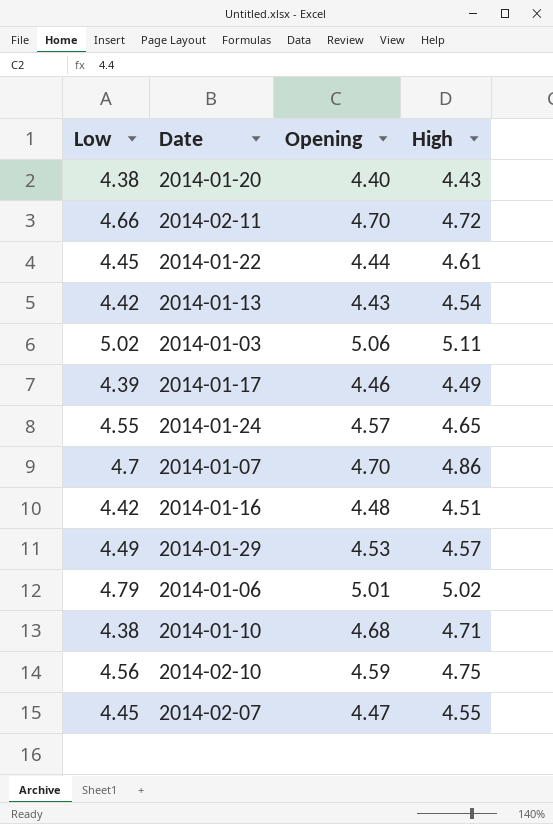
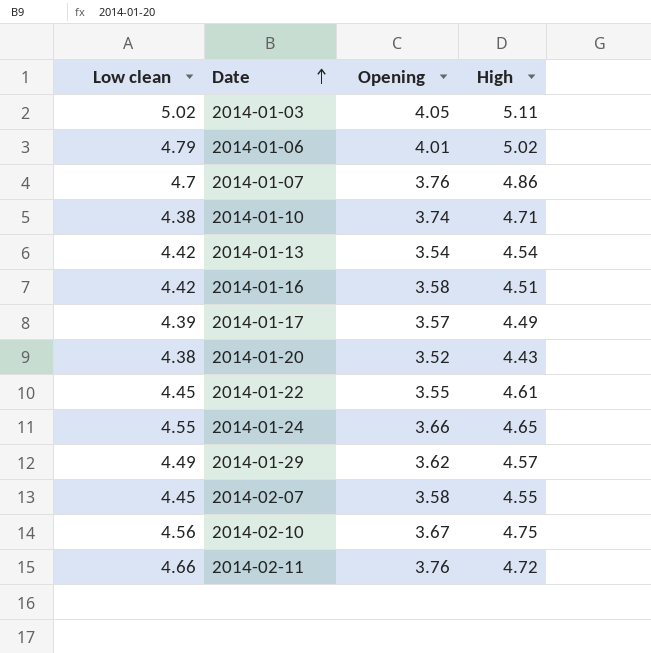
row order: none -> Date ascending
column name: Low -> Low clean
2014-01-03 | Opening: 5.06 -> 4.05
2014-01-06 | Opening: 5.01 -> 4.01
2014-01-07 | Opening: 4.70 -> 3.76
2014-01-10 | Opening: 4.68 -> 3.74
2014-01-13 | Opening: 4.43 -> 3.54
2014-01-16 | Opening: 4.48 -> 3.58
2014-01-17 | Opening: 4.46 -> 3.57
2014-01-20 | Opening: 4.40 -> 3.52
2014-01-22 | Opening: 4.44 -> 3.55
2014-01-24 | Opening: 4.57 -> 3.66
2014-01-29 | Opening: 4.53 -> 3.62
2014-02-07 | Opening: 4.47 -> 3.58
2014-02-10 | Opening: 4.59 -> 3.67
2014-02-11 | Opening: 4.70 -> 3.76

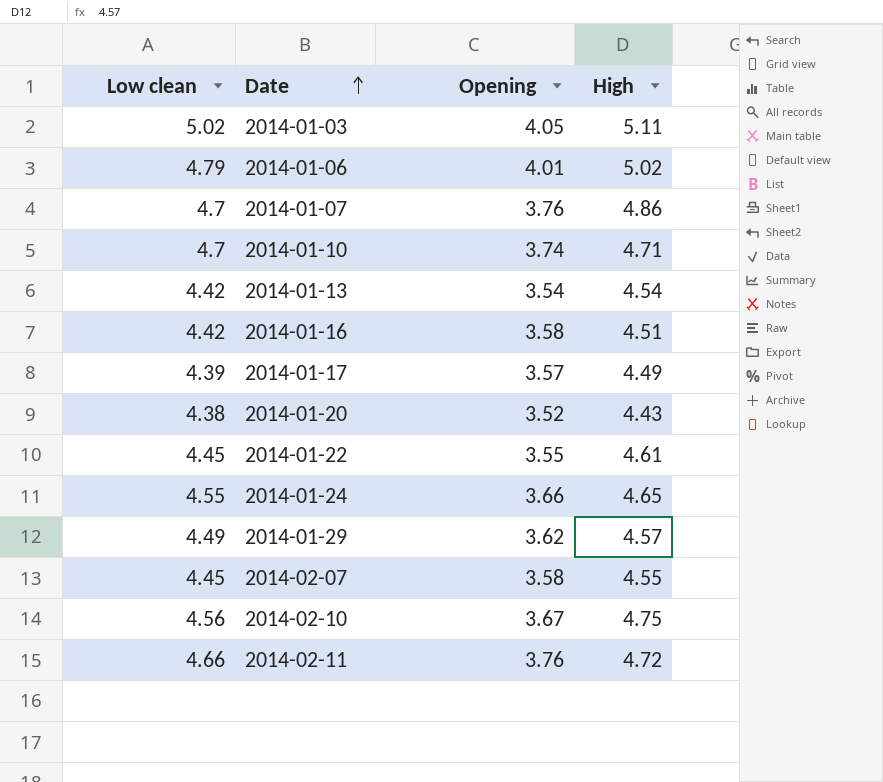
2014-01-10 | Low clean: 4.38 -> 4.7

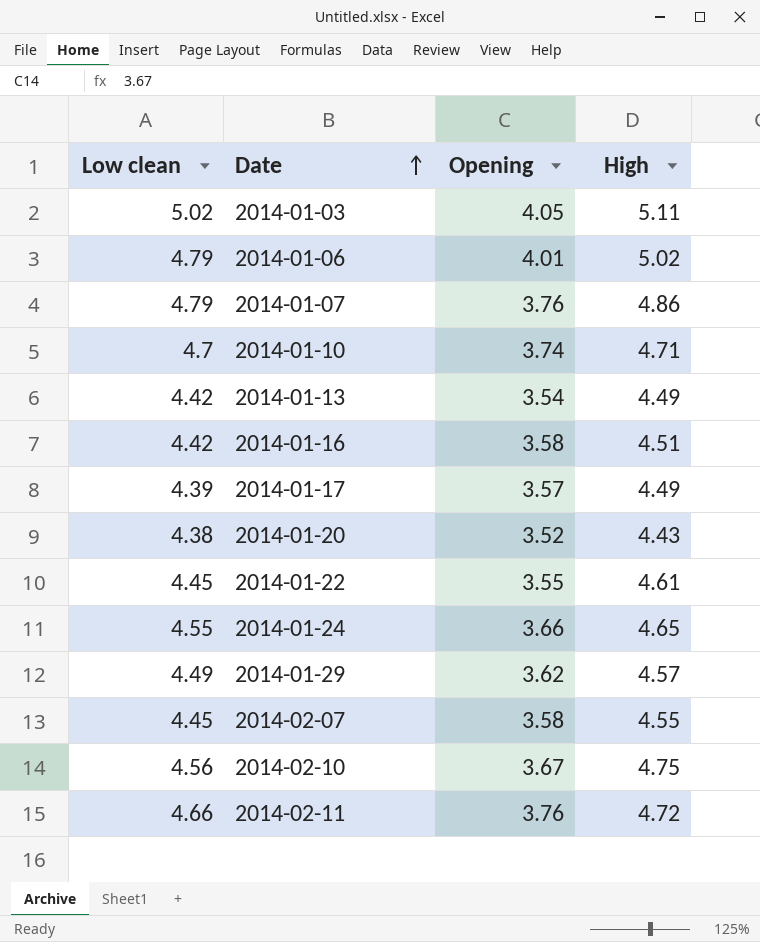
2014-01-07 | Low clean: 4.7 -> 4.79
2014-01-13 | High: 4.54 -> 4.49

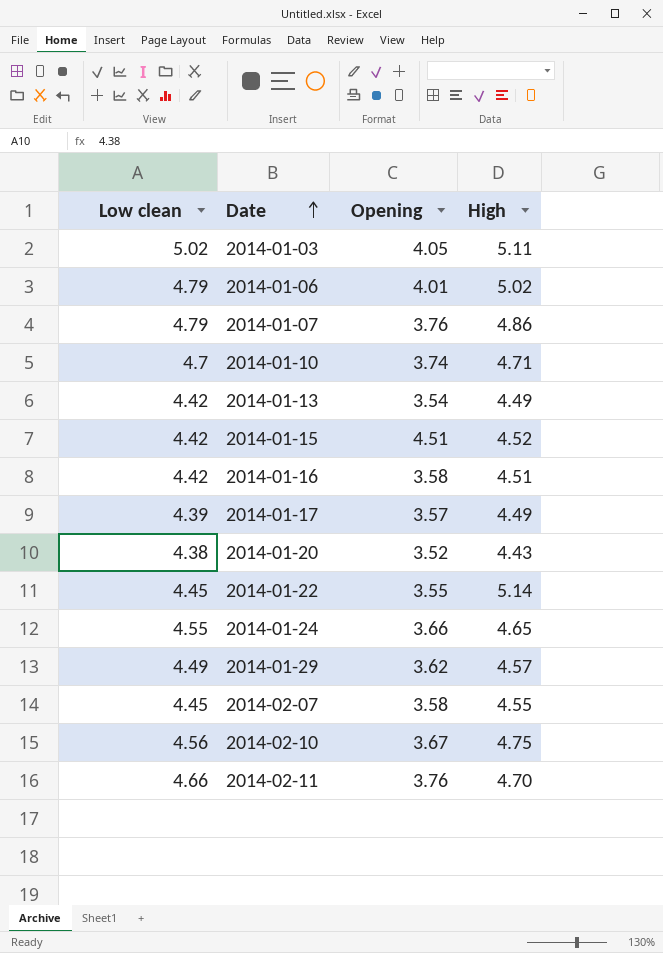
row 2014-01-15: none -> 4.42 | 4.51 | 4.52
2014-01-22 | High: 4.61 -> 5.14
2014-02-11 | High: 4.72 -> 4.70

